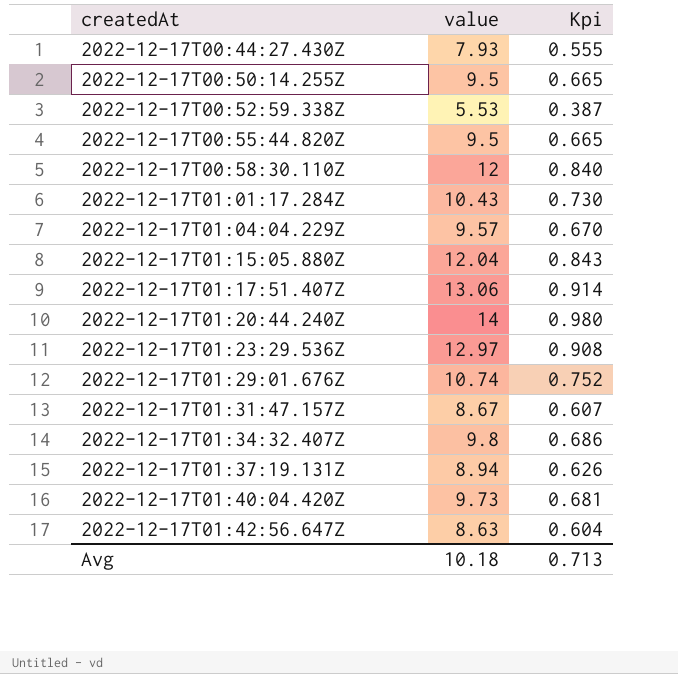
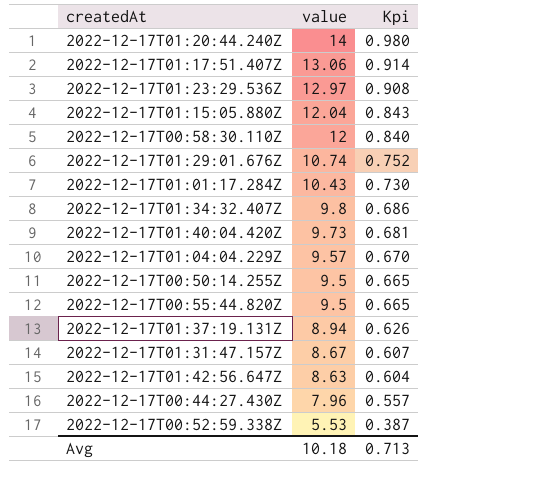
row order: createdAt ascending -> value descending
2022-12-17T00:44:27.430Z | value: 7.93 -> 7.96
2022-12-17T00:44:27.430Z | Kpi: 0.555 -> 0.557

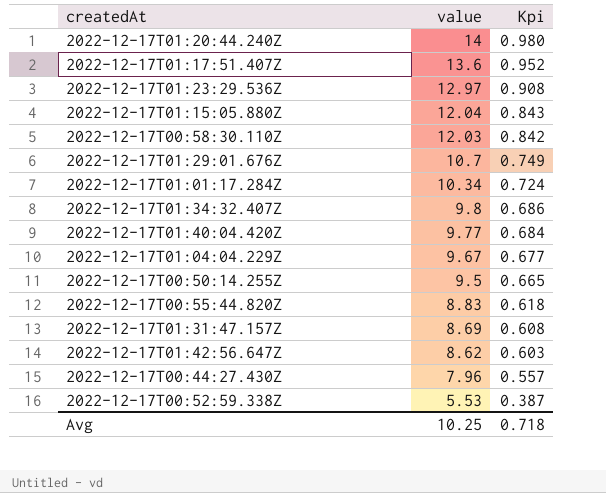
row 2022-12-17T01:37:19.131Z: 8.94 | 0.626 -> none
2022-12-17T01:17:51.407Z | value: 13.06 -> 13.6
2022-12-17T01:17:51.407Z | Kpi: 0.914 -> 0.952
2022-12-17T00:58:30.110Z | value: 12 -> 12.03
2022-12-17T00:58:30.110Z | Kpi: 0.840 -> 0.842
2022-12-17T01:29:01.676Z | value: 10.74 -> 10.7
2022-12-17T01:29:01.676Z | Kpi: 0.752 -> 0.749
2022-12-17T01:01:17.284Z | value: 10.43 -> 10.34
2022-12-17T01:01:17.284Z | Kpi: 0.730 -> 0.724
2022-12-17T01:40:04.420Z | value: 9.73 -> 9.77
2022-12-17T01:40:04.420Z | Kpi: 0.681 -> 0.684
2022-12-17T01:04:04.229Z | value: 9.57 -> 9.67
2022-12-17T01:04:04.229Z | Kpi: 0.670 -> 0.677
2022-12-17T00:55:44.820Z | value: 9.5 -> 8.83
2022-12-17T00:55:44.820Z | Kpi: 0.665 -> 0.618
2022-12-17T01:31:47.157Z | value: 8.67 -> 8.69
2022-12-17T01:31:47.157Z | Kpi: 0.607 -> 0.608
2022-12-17T01:42:56.647Z | value: 8.63 -> 8.62
2022-12-17T01:42:56.647Z | Kpi: 0.604 -> 0.603
Avg | value: 10.18 -> 10.25
Avg | Kpi: 0.713 -> 0.718

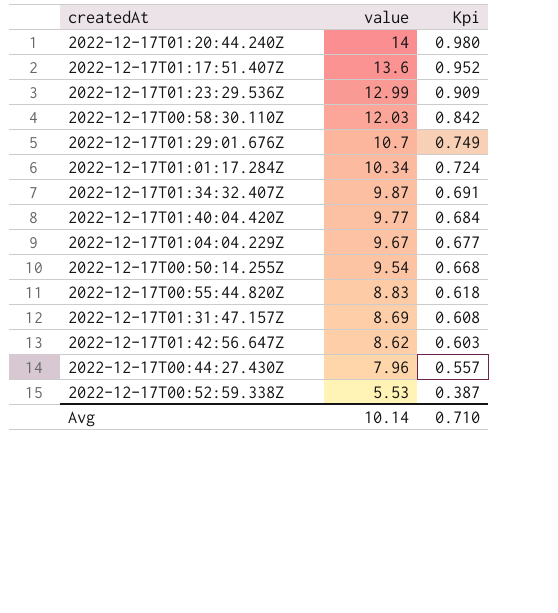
row 2022-12-17T01:15:05.880Z: 12.04 | 0.843 -> none
2022-12-17T01:23:29.536Z | value: 12.97 -> 12.99
2022-12-17T01:23:29.536Z | Kpi: 0.908 -> 0.909
2022-12-17T01:34:32.407Z | value: 9.8 -> 9.87
2022-12-17T01:34:32.407Z | Kpi: 0.686 -> 0.691
2022-12-17T00:50:14.255Z | value: 9.5 -> 9.54
2022-12-17T00:50:14.255Z | Kpi: 0.665 -> 0.668
Avg | value: 10.25 -> 10.14
Avg | Kpi: 0.718 -> 0.710

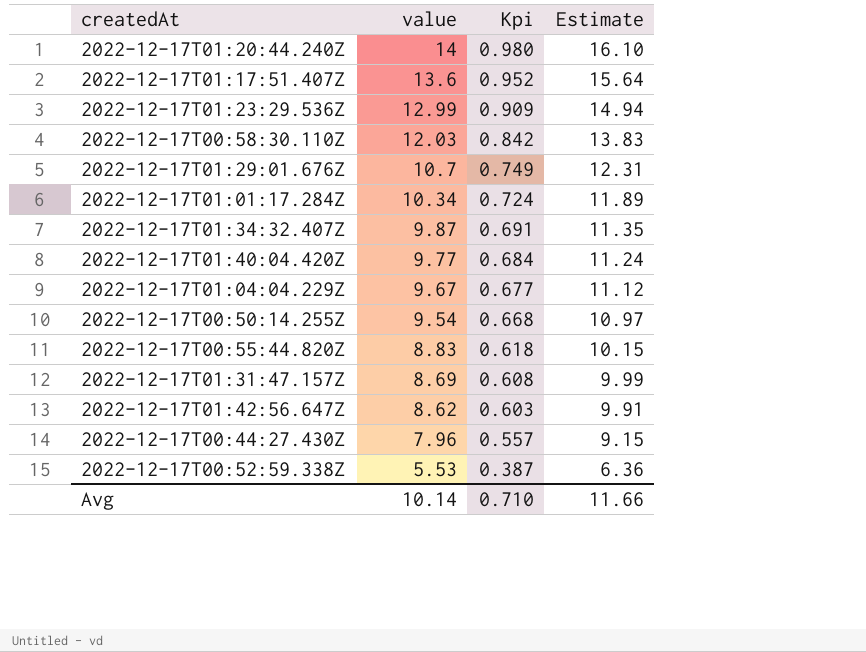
column Estimate | formula: none -> [value] * 1.15

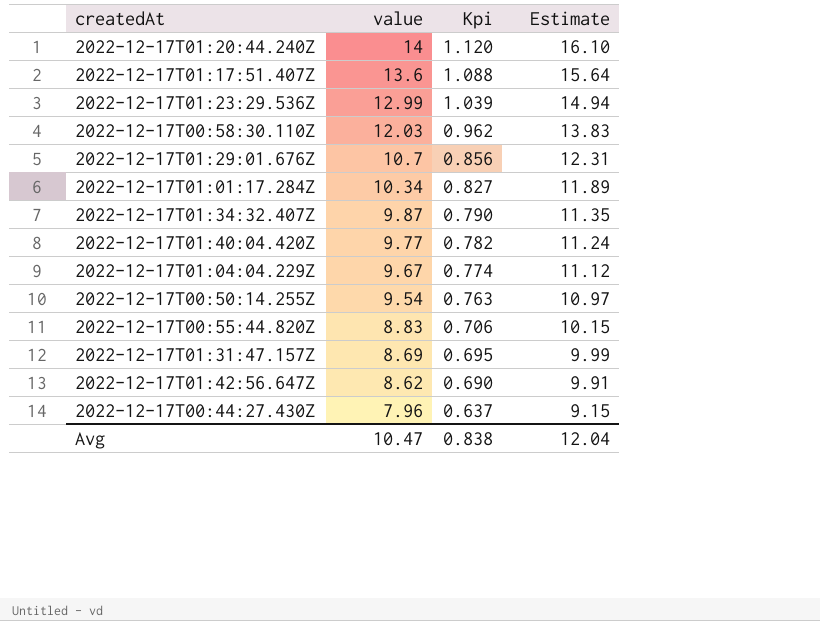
column Kpi | formula: [value] * 0.07 -> [value] * 0.08
row 2022-12-17T00:52:59.338Z: 5.53 | 0.387 | 6.36 -> none
Avg | value: 10.14 -> 10.47
Avg | Kpi: 0.710 -> 0.838
Avg | Estimate: 11.66 -> 12.04

